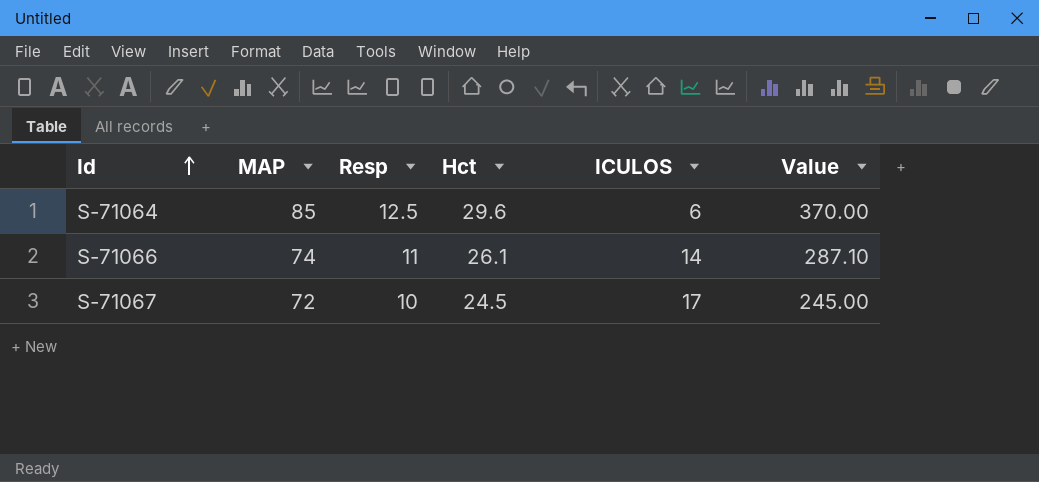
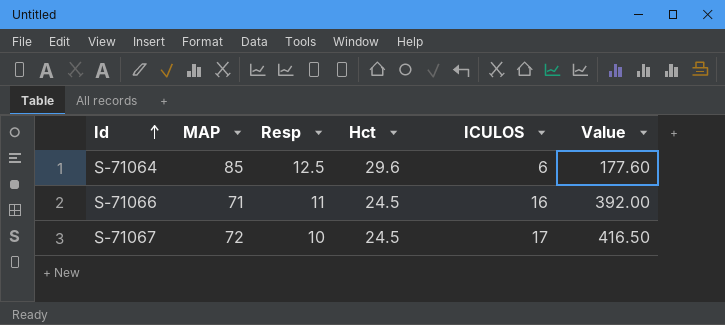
column Value | formula: [Resp] * [Hct] -> [Hct] * [ICULOS]
S-71066 | MAP: 74 -> 71
S-71066 | Hct: 26.1 -> 24.5
S-71066 | ICULOS: 14 -> 16

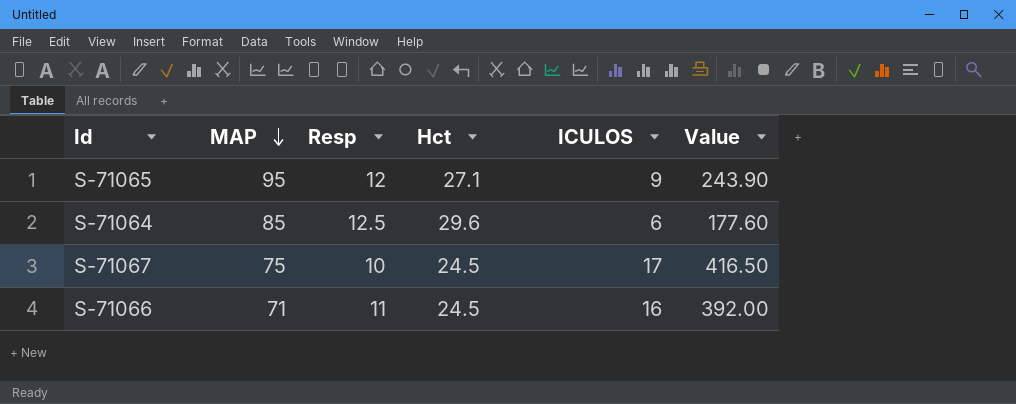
row order: Id ascending -> MAP descending
row S-71065: none -> 95 | 12 | 27.1 | 9 | 243.90
S-71067 | MAP: 72 -> 75

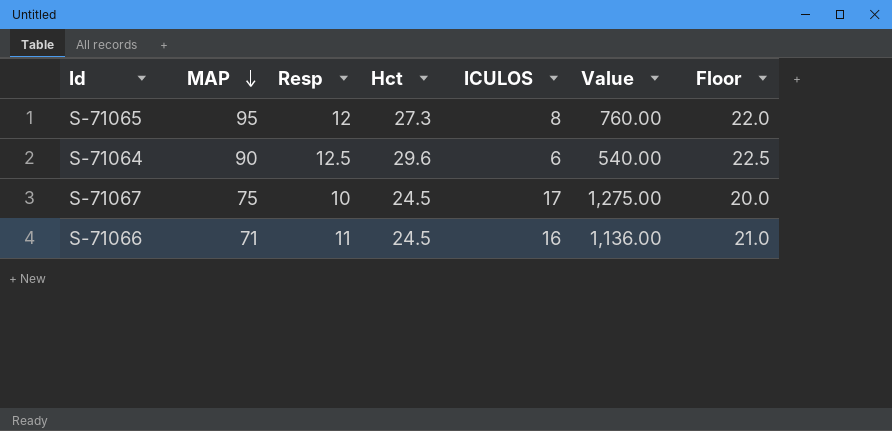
column Value | formula: [Hct] * [ICULOS] -> [MAP] * [ICULOS]
column Floor | formula: none -> [Resp] + 10
S-71065 | Hct: 27.1 -> 27.3
S-71065 | ICULOS: 9 -> 8
S-71064 | MAP: 85 -> 90

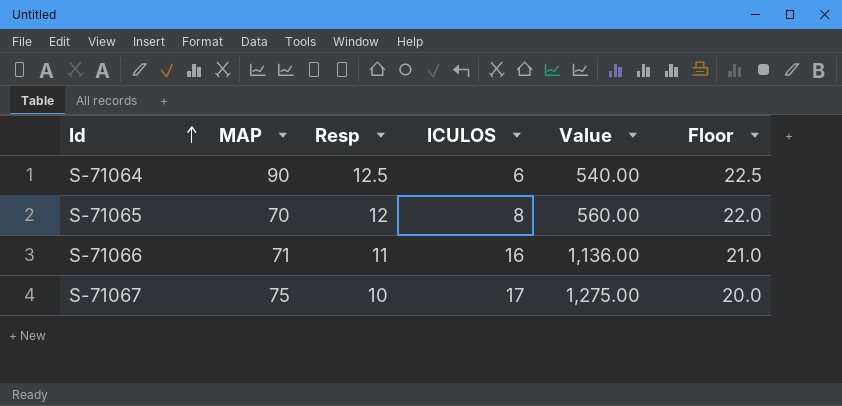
row order: MAP descending -> Id ascending
column Hct | position: 4 -> none
S-71065 | MAP: 95 -> 70
S-71065 | Value: 760.00 -> 560.00

